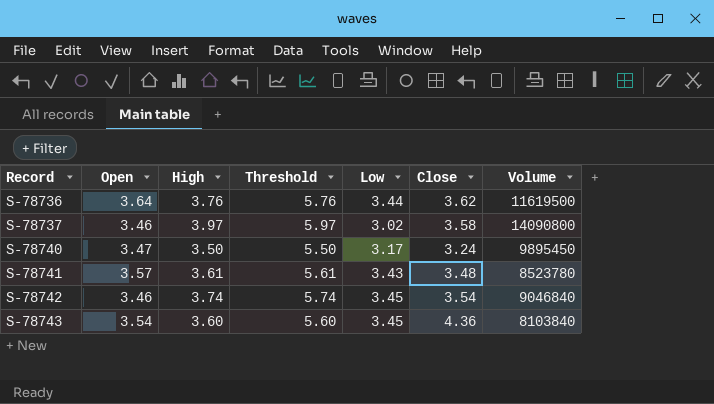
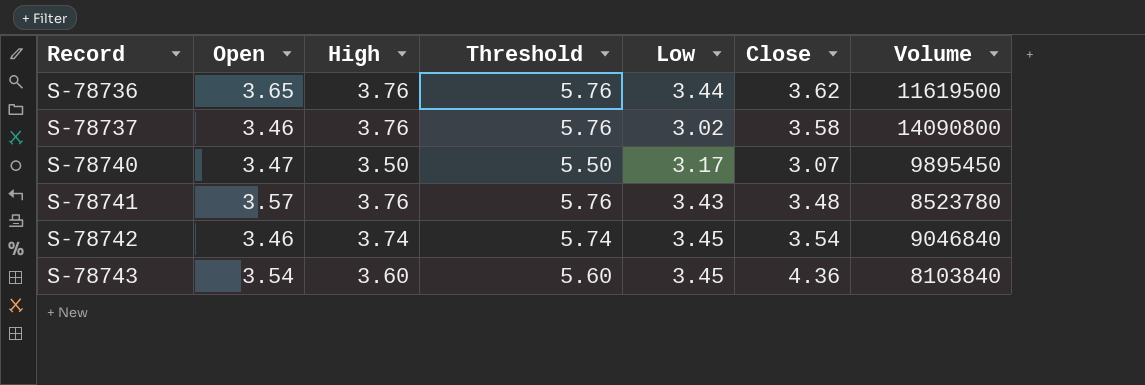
S-78736 | Open: 3.64 -> 3.65
S-78737 | High: 3.97 -> 3.76
S-78737 | Threshold: 5.97 -> 5.76
S-78740 | Close: 3.24 -> 3.07
S-78741 | High: 3.61 -> 3.76
S-78741 | Threshold: 5.61 -> 5.76

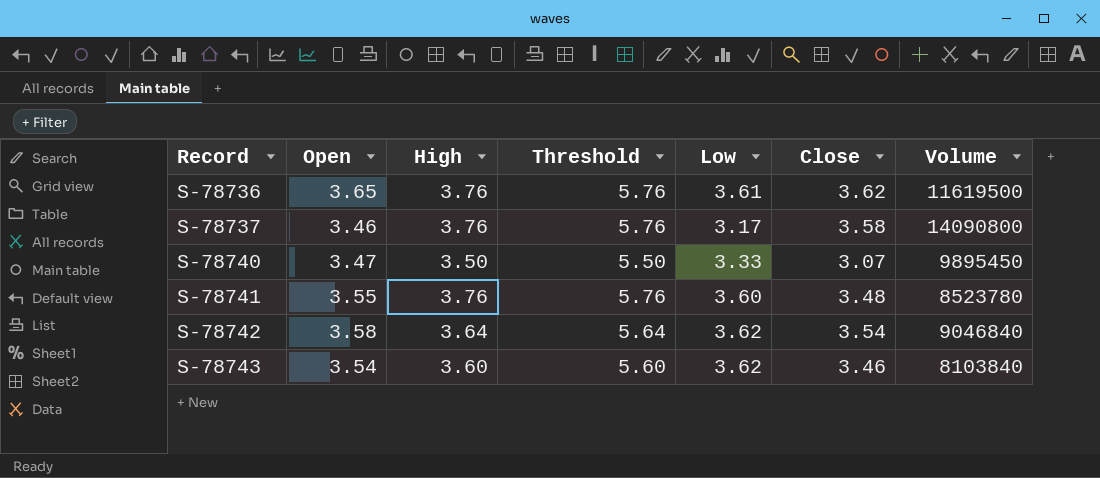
S-78736 | Low: 3.44 -> 3.61
S-78737 | Low: 3.02 -> 3.17
S-78740 | Low: 3.17 -> 3.33
S-78741 | Open: 3.57 -> 3.55
S-78741 | Low: 3.43 -> 3.60
S-78742 | Open: 3.46 -> 3.58
S-78742 | High: 3.74 -> 3.64
S-78742 | Threshold: 5.74 -> 5.64
S-78742 | Low: 3.45 -> 3.62
S-78743 | Low: 3.45 -> 3.62
S-78743 | Close: 4.36 -> 3.46

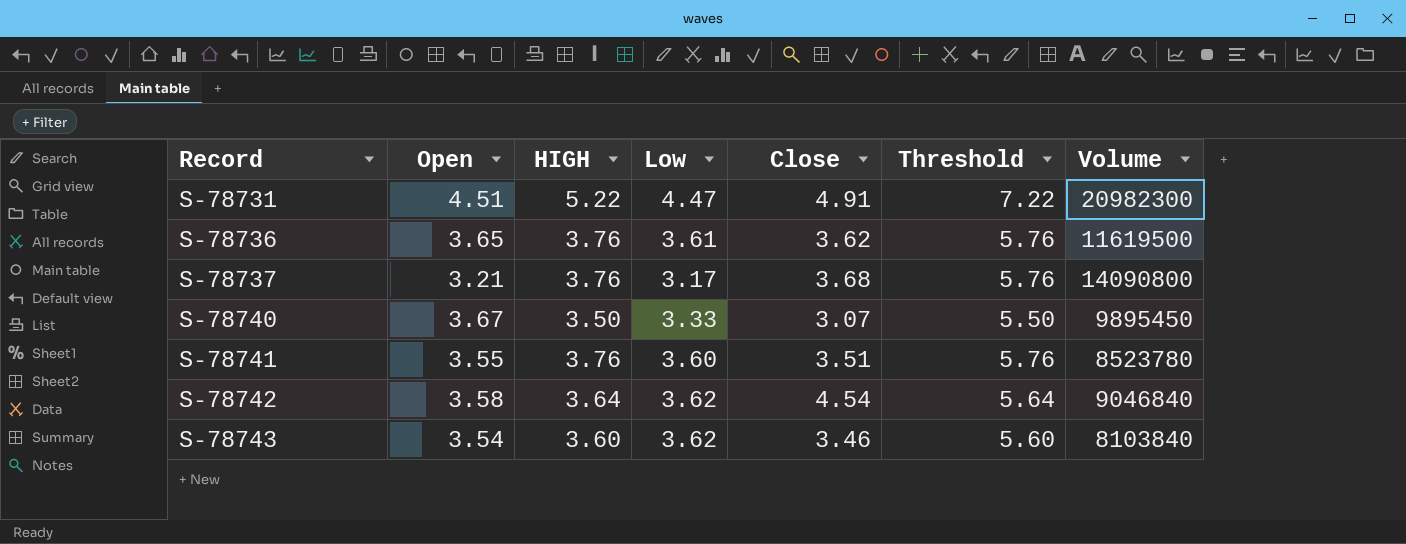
column name: High -> HIGH
column Threshold | position: 4 -> 6
row S-78731: none -> 4.51 | 5.22 | 4.47 | 4.91 | 7.22 | 20982300
S-78737 | Open: 3.46 -> 3.21
S-78737 | Close: 3.58 -> 3.68
S-78740 | Open: 3.47 -> 3.67
S-78741 | Close: 3.48 -> 3.51
S-78742 | Close: 3.54 -> 4.54

